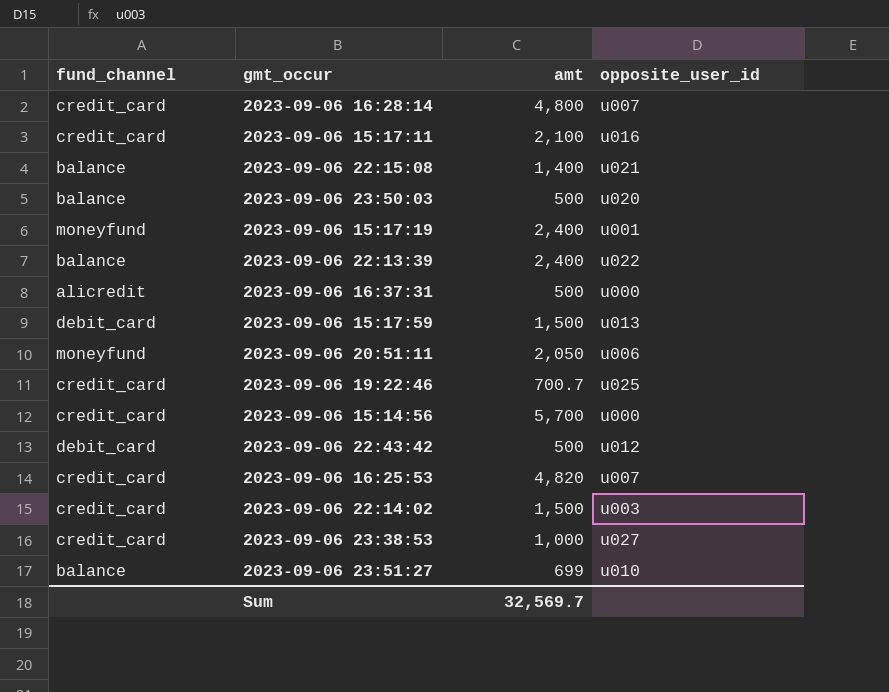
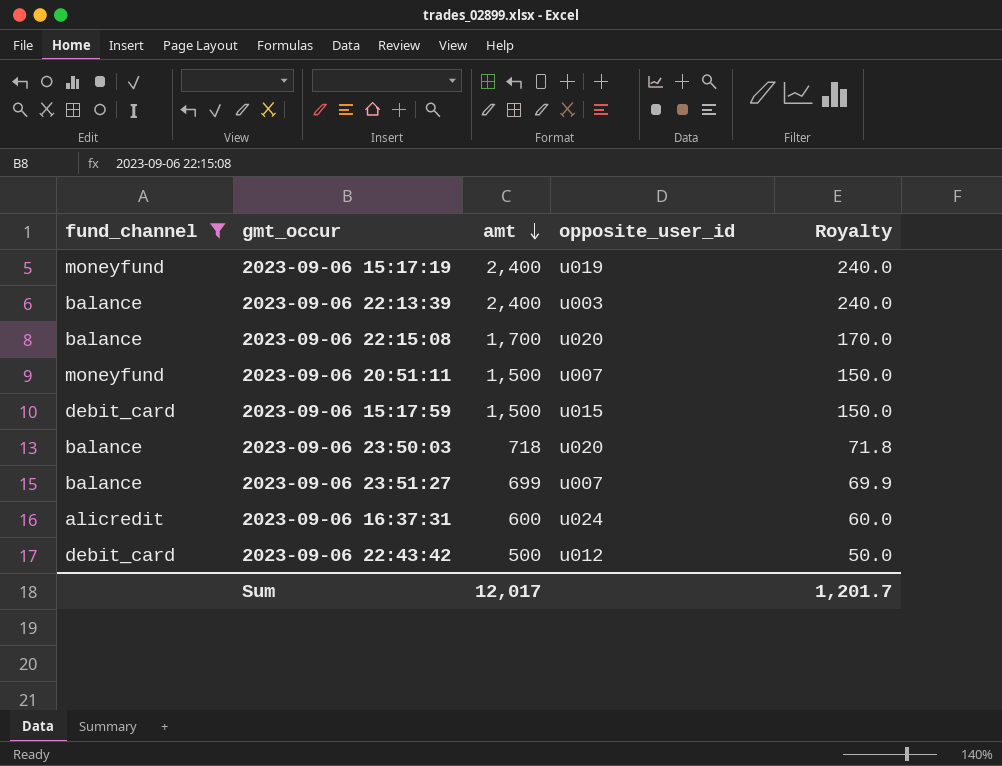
filter: none -> fund_channel != credit_card
row order: none -> amt descending
column Royalty | formula: none -> [amt] * 0.1
2023-09-06 15:17:19 | opposite_user_id: u001 -> u019
2023-09-06 22:13:39 | opposite_user_id: u022 -> u003
2023-09-06 22:15:08 | amt: 1,400 -> 1,700
2023-09-06 22:15:08 | opposite_user_id: u021 -> u020
2023-09-06 20:51:11 | amt: 2,050 -> 1,500
2023-09-06 20:51:11 | opposite_user_id: u006 -> u007
2023-09-06 15:17:59 | opposite_user_id: u013 -> u015
2023-09-06 23:50:03 | amt: 500 -> 718
2023-09-06 23:51:27 | opposite_user_id: u010 -> u007
2023-09-06 16:37:31 | amt: 500 -> 600
2023-09-06 16:37:31 | opposite_user_id: u000 -> u024
Sum | amt: 32,569.7 -> 12,017

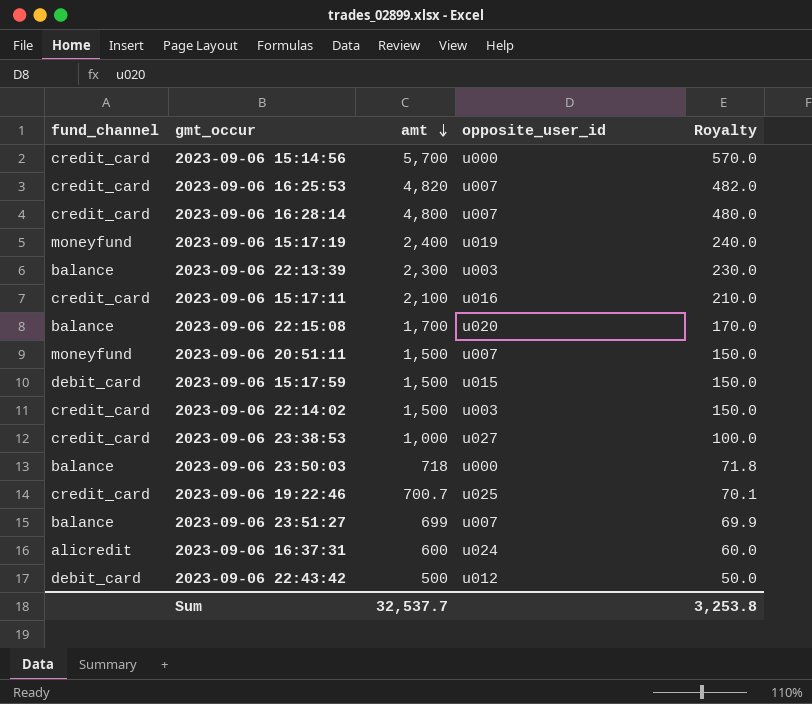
filter: fund_channel != credit_card -> none
2023-09-06 22:13:39 | amt: 2,400 -> 2,300
2023-09-06 22:13:39 | Royalty: 240.0 -> 230.0
2023-09-06 23:50:03 | opposite_user_id: u020 -> u000
Sum | amt: 12,017 -> 32,537.7
Sum | Royalty: 1,201.7 -> 3,253.8

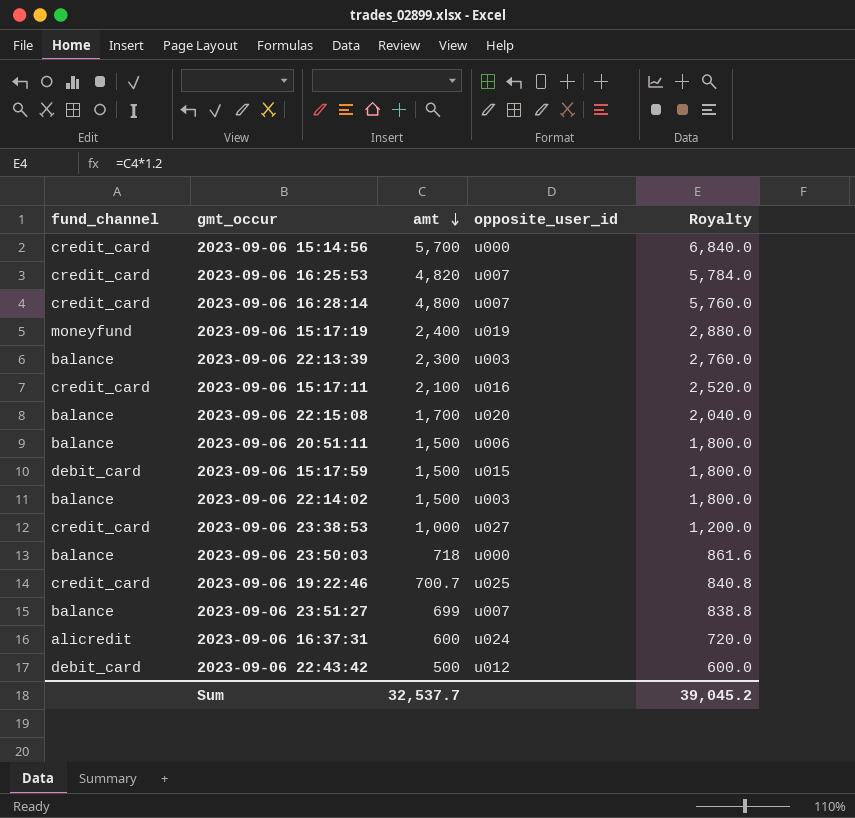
column Royalty | formula: [amt] * 0.1 -> [amt] * 1.2
2023-09-06 20:51:11 | fund_channel: moneyfund -> balance
2023-09-06 20:51:11 | opposite_user_id: u007 -> u006
2023-09-06 22:14:02 | fund_channel: credit_card -> balance
Sum | Royalty: 3,253.8 -> 39,045.2

